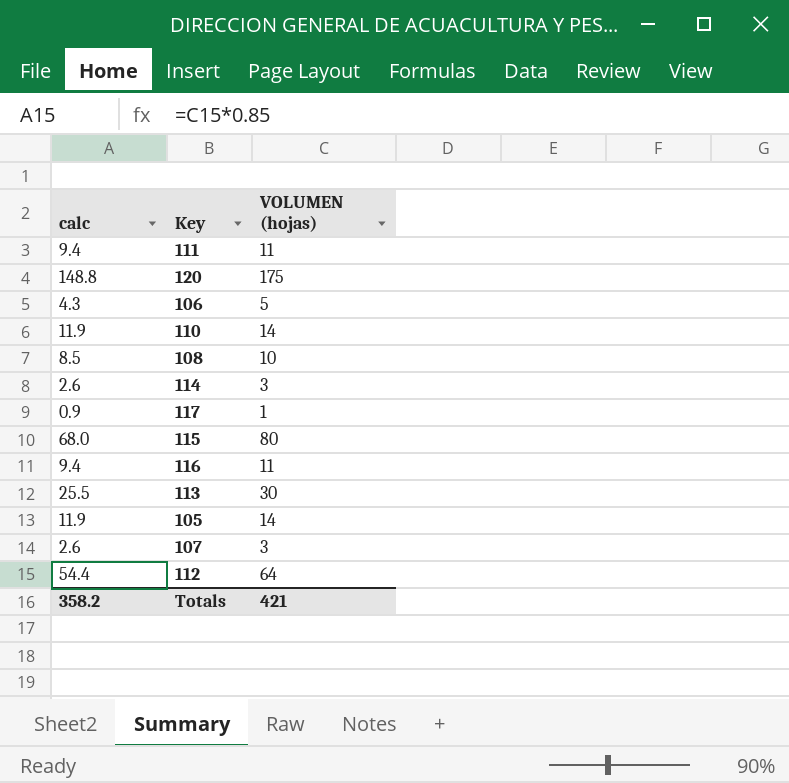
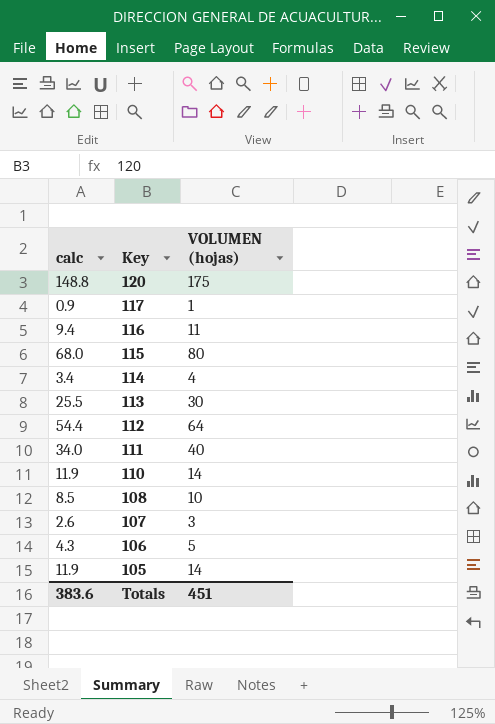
row order: none -> Key descending
114 | calc: 2.6 -> 3.4
114 | VOLUMEN (hojas): 3 -> 4
111 | calc: 9.4 -> 34.0
111 | VOLUMEN (hojas): 11 -> 40
Totals | calc: 358.2 -> 383.6
Totals | VOLUMEN (hojas): 421 -> 451

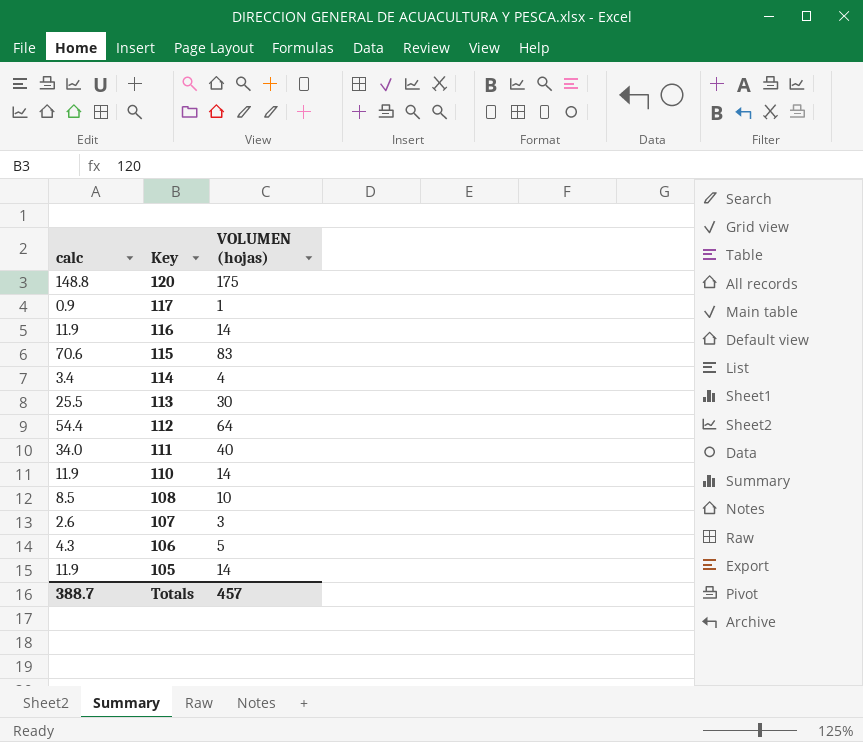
116 | calc: 9.4 -> 11.9
116 | VOLUMEN (hojas): 11 -> 14
115 | calc: 68.0 -> 70.6
115 | VOLUMEN (hojas): 80 -> 83
Totals | calc: 383.6 -> 388.7
Totals | VOLUMEN (hojas): 451 -> 457

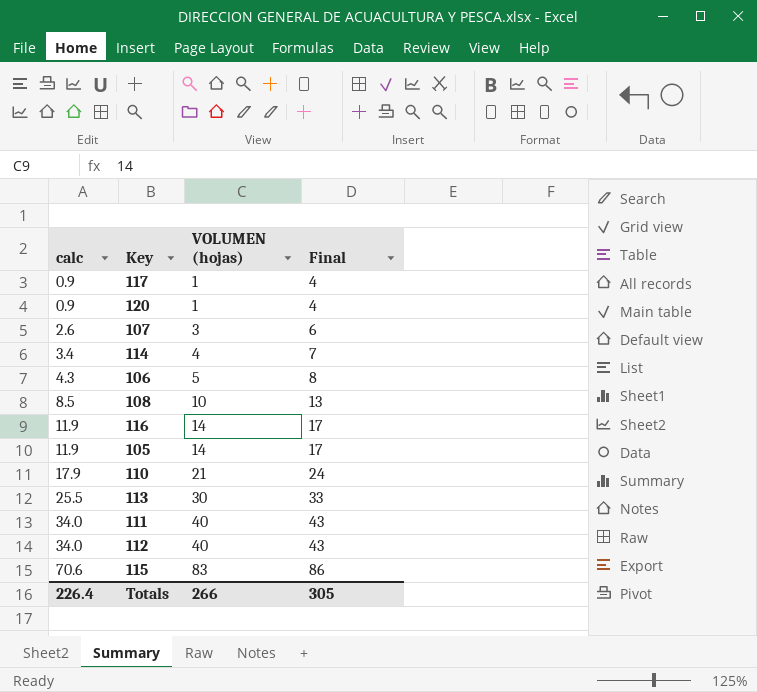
row order: Key descending -> calc ascending
column Final | formula: none -> [VOLUMEN (hojas)] + 3
120 | calc: 148.8 -> 0.9
120 | VOLUMEN (hojas): 175 -> 1
110 | calc: 11.9 -> 17.9
110 | VOLUMEN (hojas): 14 -> 21
112 | calc: 54.4 -> 34.0
112 | VOLUMEN (hojas): 64 -> 40
Totals | calc: 388.7 -> 226.4
Totals | VOLUMEN (hojas): 457 -> 266

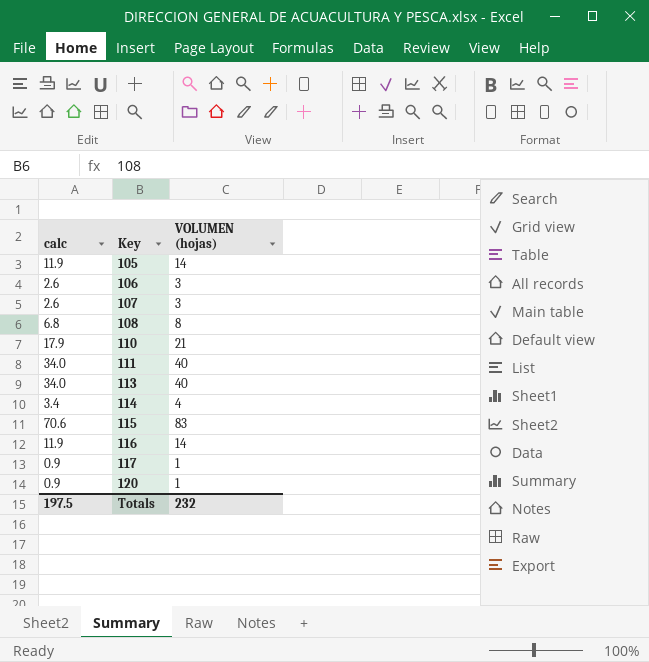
row order: calc ascending -> Key ascending
column Final | formula: [VOLUMEN (hojas)] + 3 -> none
row 112: 34.0 | 40 | 43 -> none
106 | calc: 4.3 -> 2.6
106 | VOLUMEN (hojas): 5 -> 3
108 | calc: 8.5 -> 6.8
108 | VOLUMEN (hojas): 10 -> 8
113 | calc: 25.5 -> 34.0
113 | VOLUMEN (hojas): 30 -> 40
Totals | calc: 226.4 -> 197.5
Totals | VOLUMEN (hojas): 266 -> 232

